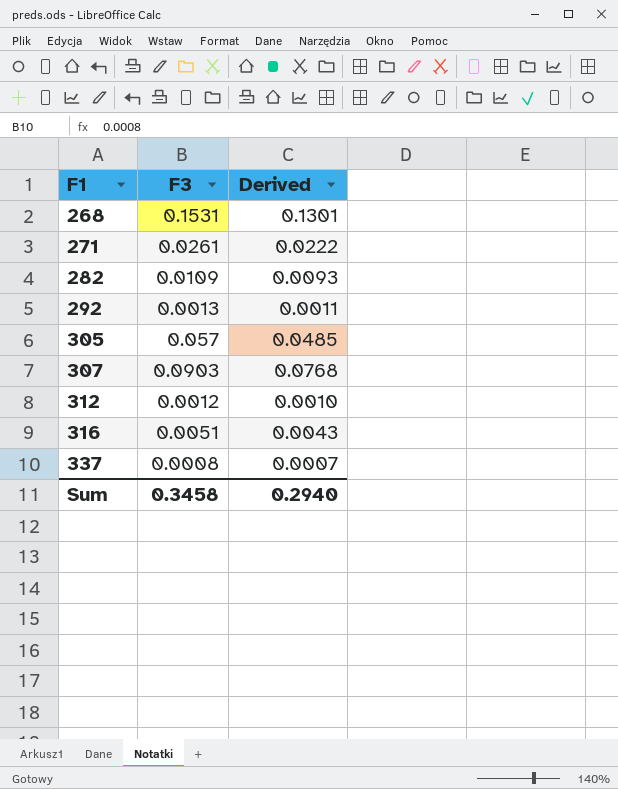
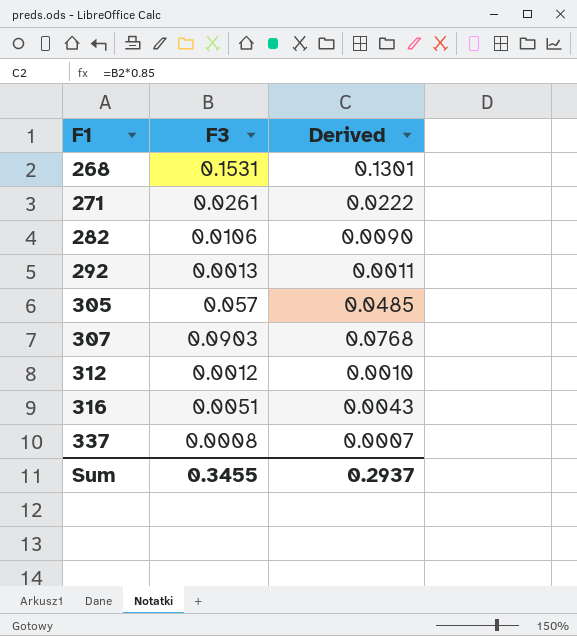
282 | F3: 0.0109 -> 0.0106
282 | Derived: 0.0093 -> 0.0090
Sum | F3: 0.3458 -> 0.3455
Sum | Derived: 0.2940 -> 0.2937

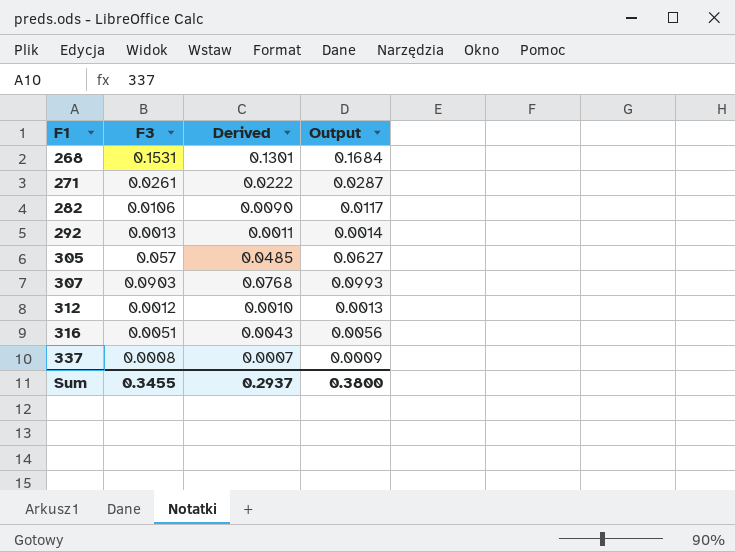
column Output | formula: none -> [F3] * 1.1

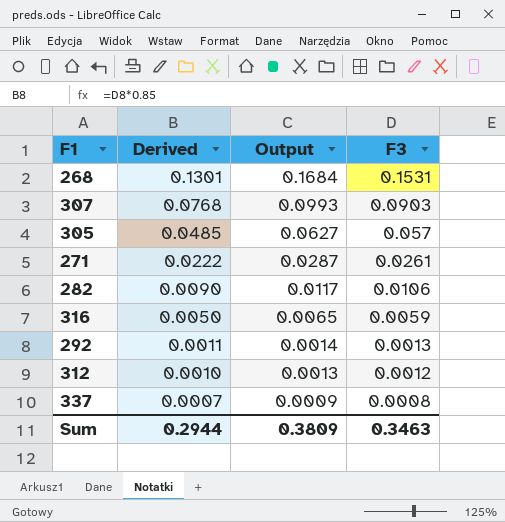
row order: F1 ascending -> Derived descending
column F3 | position: 2 -> 4
316 | Derived: 0.0043 -> 0.0050
316 | Output: 0.0056 -> 0.0065
316 | F3: 0.0051 -> 0.0059
Sum | Derived: 0.2937 -> 0.2944
Sum | Output: 0.3800 -> 0.3809
Sum | F3: 0.3455 -> 0.3463

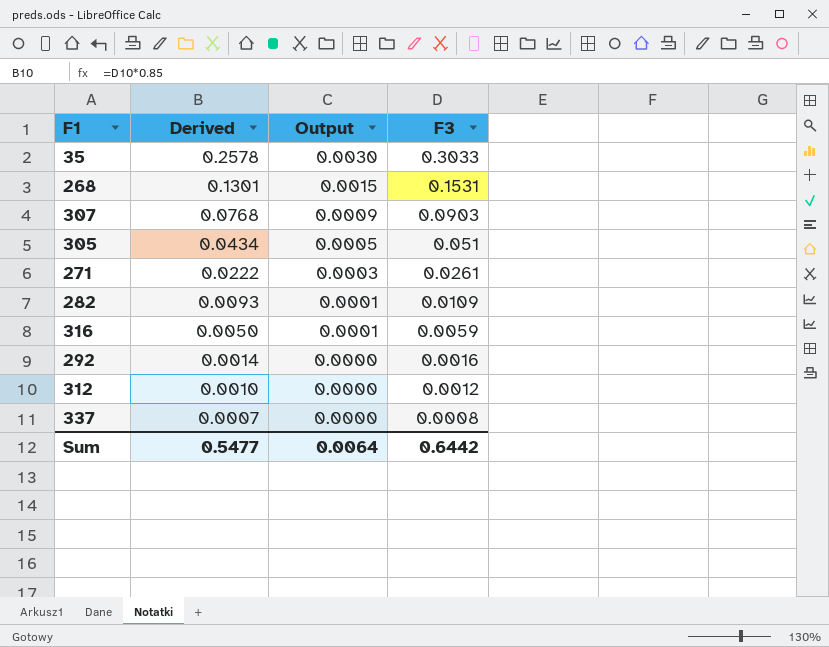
column Output | formula: [F3] * 1.1 -> [F3] * 0.01
row 35: none -> 0.2578 | 0.0030 | 0.3033
305 | Derived: 0.0485 -> 0.0434
305 | F3: 0.057 -> 0.051
282 | Derived: 0.0090 -> 0.0093
282 | F3: 0.0106 -> 0.0109
292 | Derived: 0.0011 -> 0.0014
292 | F3: 0.0013 -> 0.0016
Sum | Derived: 0.2944 -> 0.5477
Sum | Output: 0.3809 -> 0.0064
Sum | F3: 0.3463 -> 0.6442

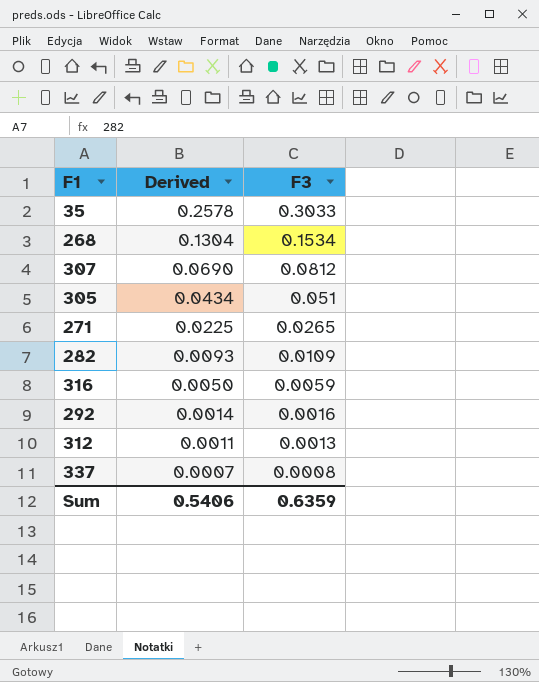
column Output | formula: [F3] * 0.01 -> none
268 | Derived: 0.1301 -> 0.1304
268 | F3: 0.1531 -> 0.1534
307 | Derived: 0.0768 -> 0.0690
307 | F3: 0.0903 -> 0.0812
271 | Derived: 0.0222 -> 0.0225
271 | F3: 0.0261 -> 0.0265
312 | Derived: 0.0010 -> 0.0011
312 | F3: 0.0012 -> 0.0013
Sum | Derived: 0.5477 -> 0.5406
Sum | F3: 0.6442 -> 0.6359

